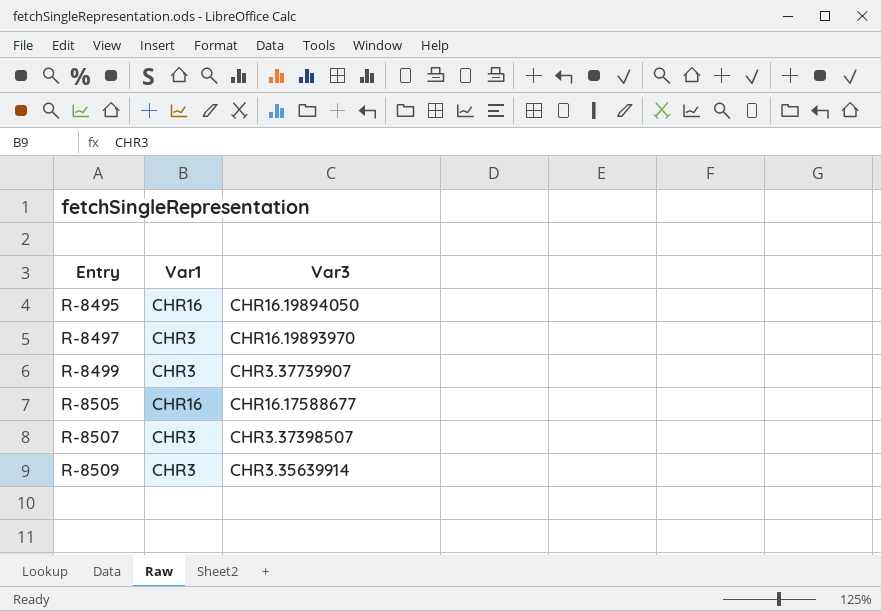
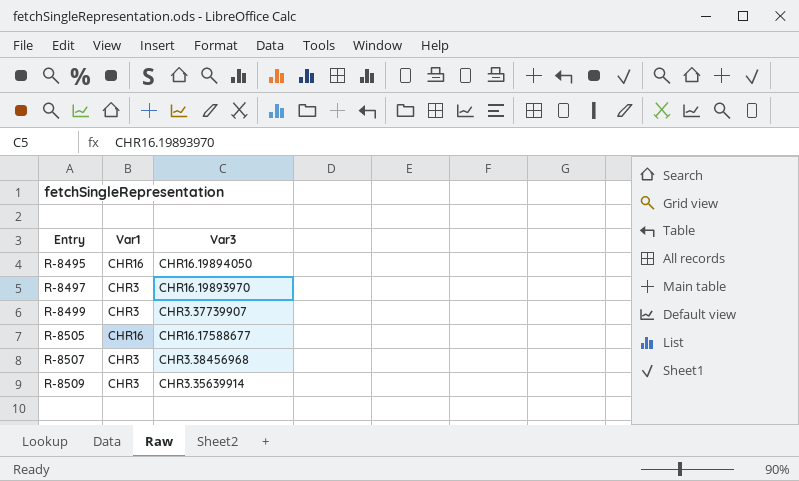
R-8507 | Var3: CHR3.37398507 -> CHR3.38456968

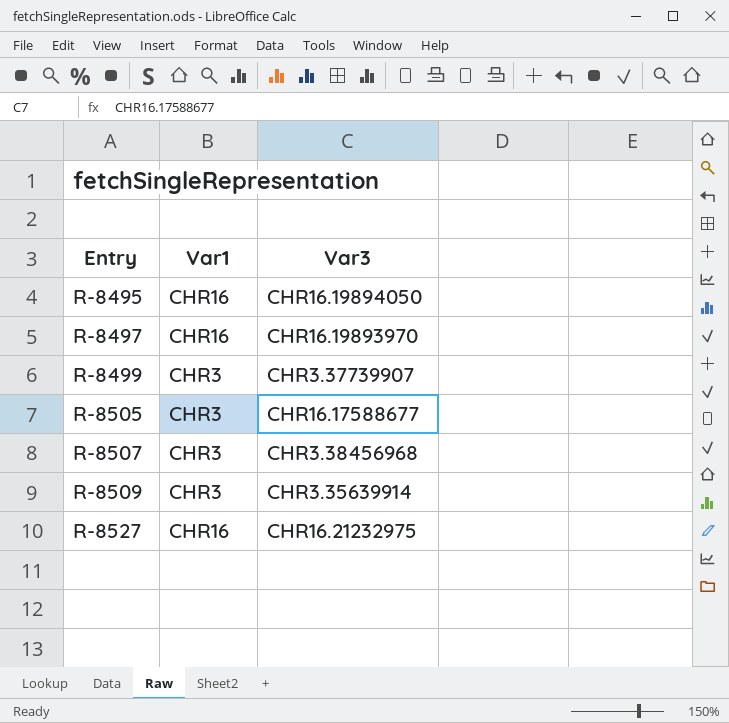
R-8497 | Var1: CHR3 -> CHR16
R-8505 | Var1: CHR16 -> CHR3
row R-8527: none -> CHR16 | CHR16.21232975

